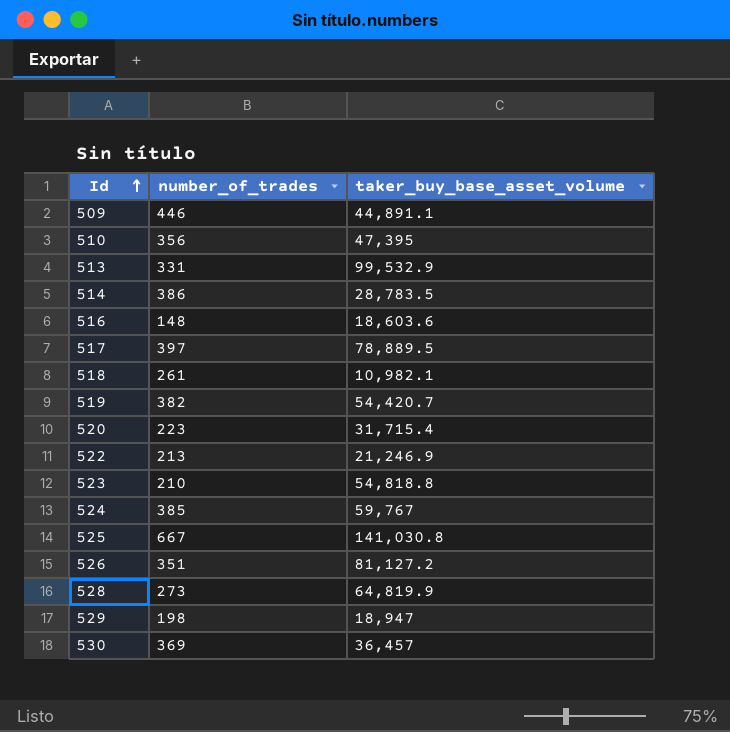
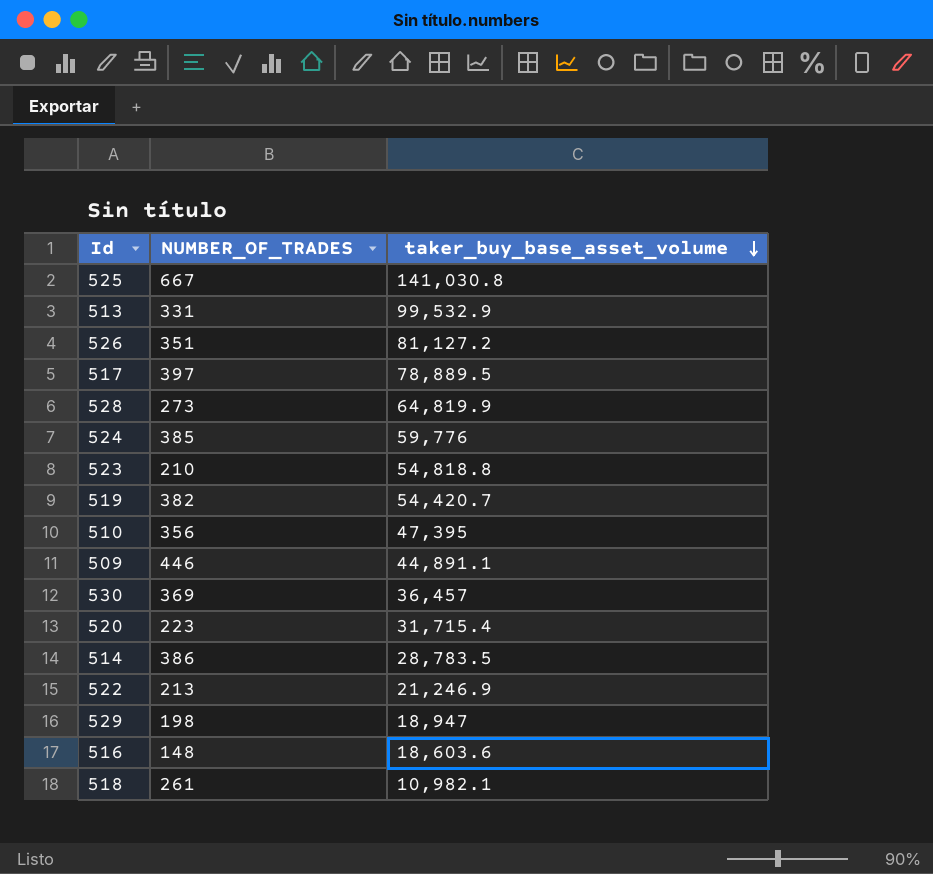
row order: Id ascending -> taker_buy_base_asset_volume descending
column name: number_of_trades -> NUMBER_OF_TRADES
524 | taker_buy_base_asset_volume: 59,767 -> 59,776

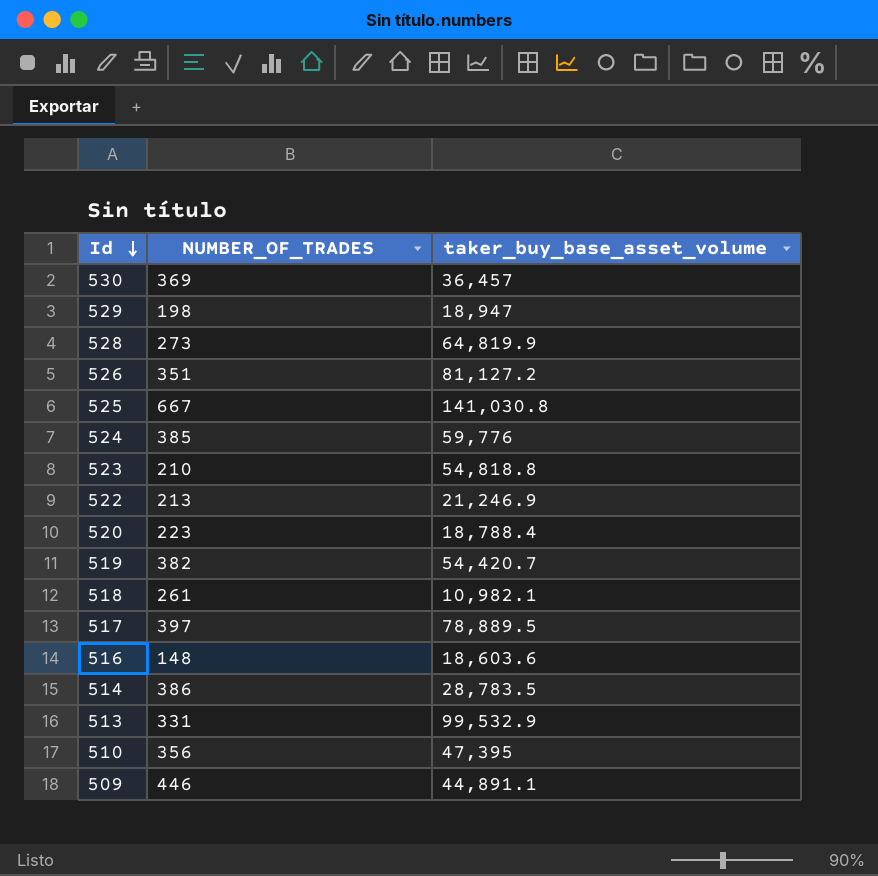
row order: taker_buy_base_asset_volume descending -> Id descending
520 | taker_buy_base_asset_volume: 31,715.4 -> 18,788.4

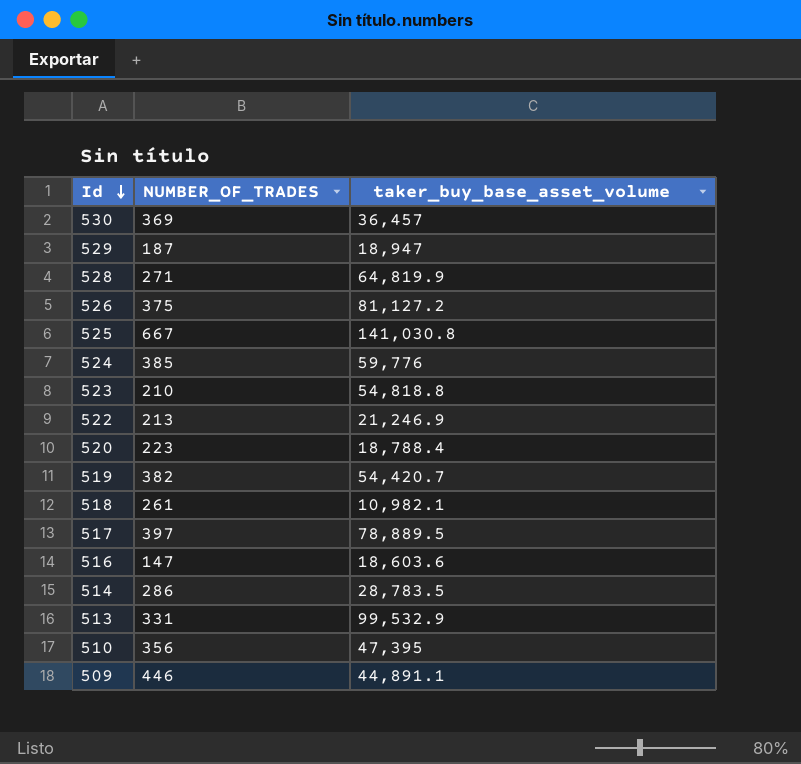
529 | NUMBER_OF_TRADES: 198 -> 187
528 | NUMBER_OF_TRADES: 273 -> 271
526 | NUMBER_OF_TRADES: 351 -> 375
516 | NUMBER_OF_TRADES: 148 -> 147
514 | NUMBER_OF_TRADES: 386 -> 286

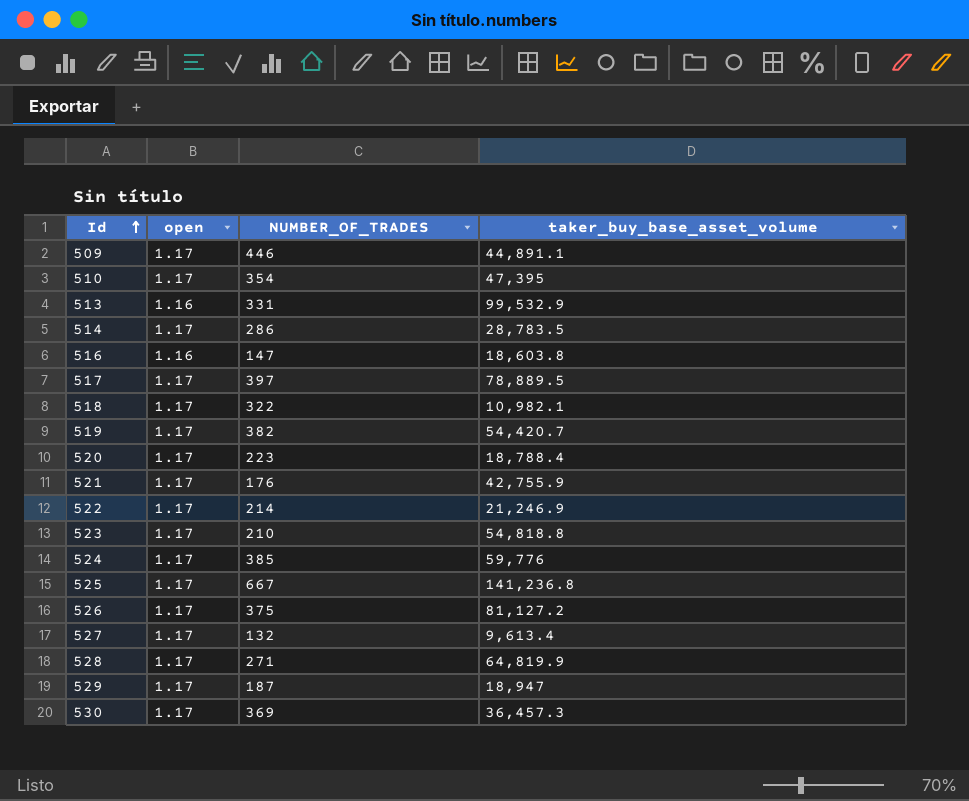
row order: Id descending -> Id ascending
column open | position: none -> 2
510 | NUMBER_OF_TRADES: 356 -> 354
516 | taker_buy_base_asset_volume: 18,603.6 -> 18,603.8
518 | NUMBER_OF_TRADES: 261 -> 322
row 521: none -> 1.17 | 176 | 42,755.9
522 | NUMBER_OF_TRADES: 213 -> 214
525 | taker_buy_base_asset_volume: 141,030.8 -> 141,236.8
row 527: none -> 1.17 | 132 | 9,613.4
530 | taker_buy_base_asset_volume: 36,457 -> 36,457.3

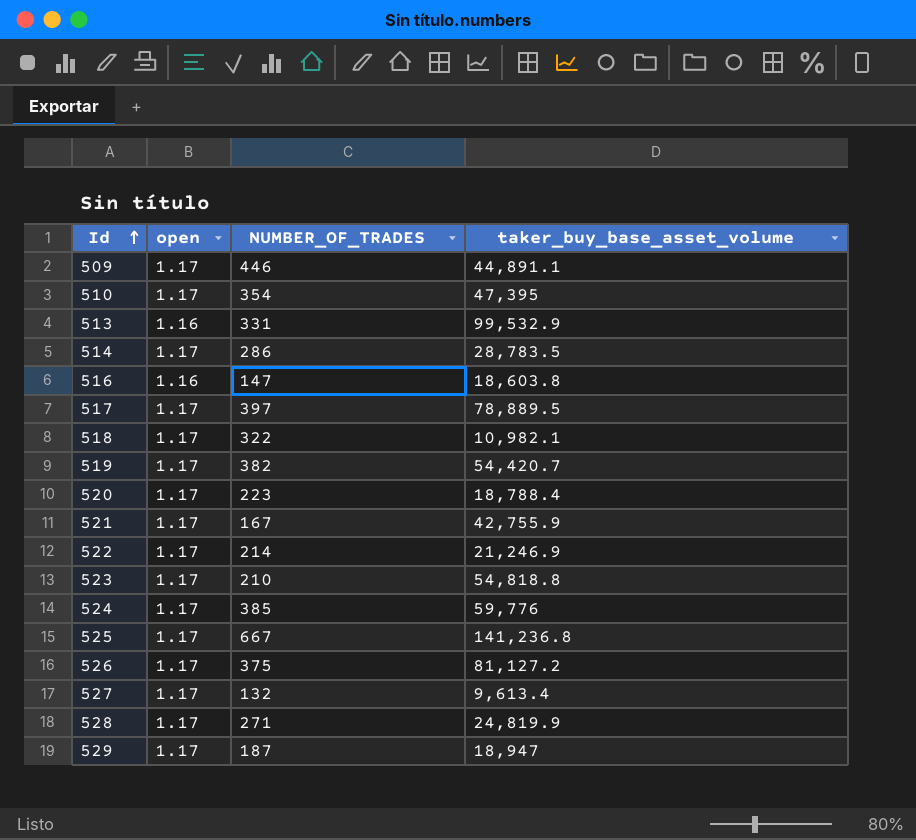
row 530: 1.17 | 369 | 36,457.3 -> none
521 | NUMBER_OF_TRADES: 176 -> 167
528 | taker_buy_base_asset_volume: 64,819.9 -> 24,819.9

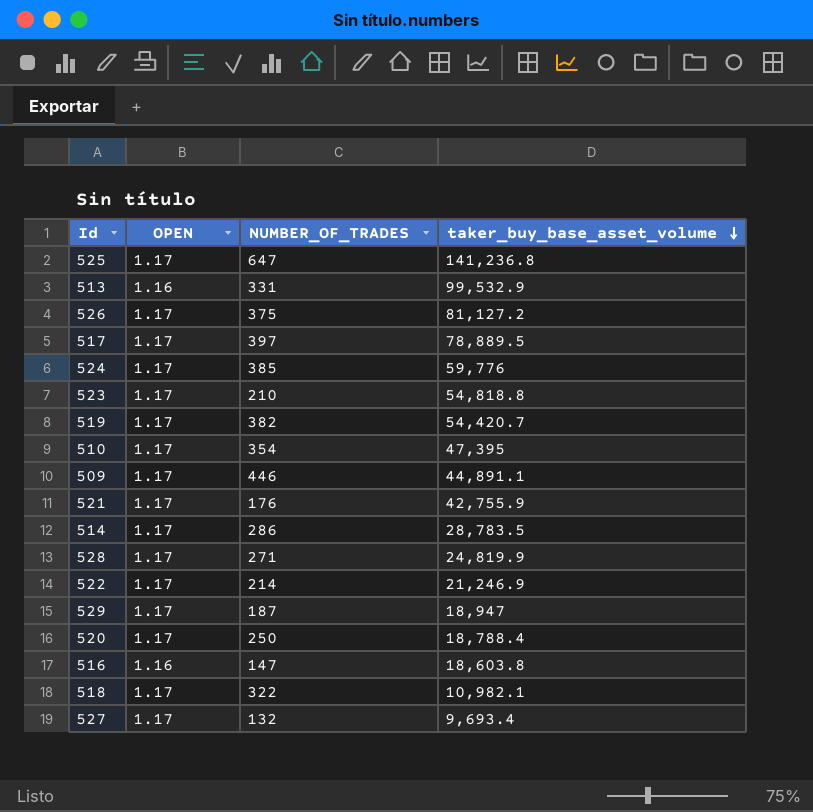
row order: Id ascending -> taker_buy_base_asset_volume descending
column name: open -> OPEN
525 | NUMBER_OF_TRADES: 667 -> 647
521 | NUMBER_OF_TRADES: 167 -> 176
520 | NUMBER_OF_TRADES: 223 -> 250
527 | taker_buy_base_asset_volume: 9,613.4 -> 9,693.4

